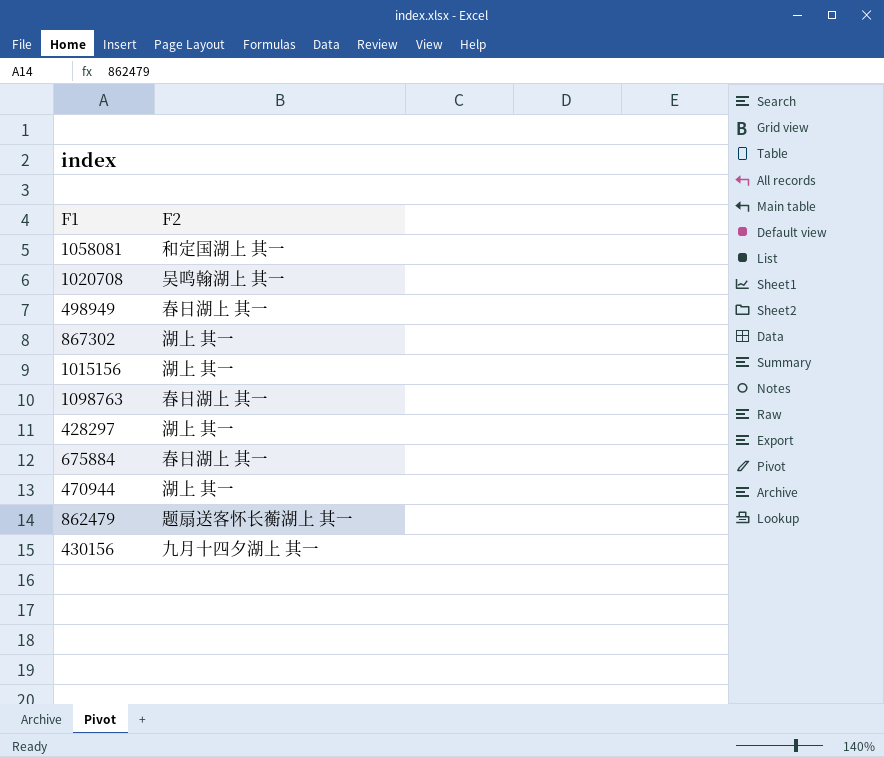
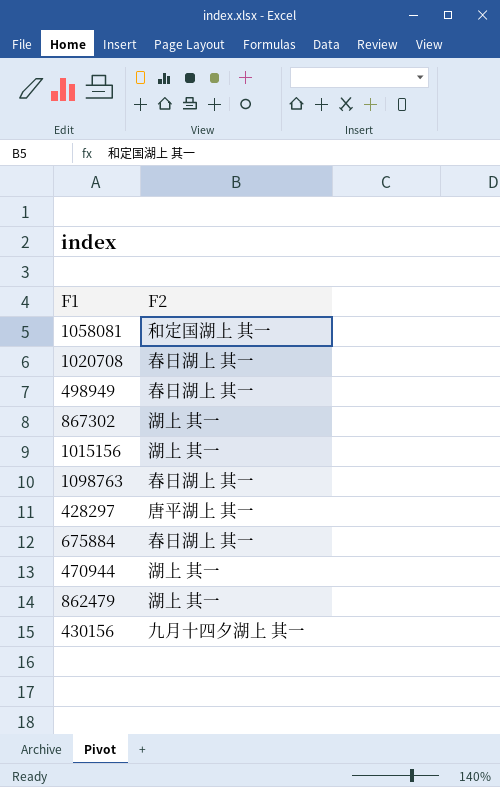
1020708 | F2: 吴鸣翰湖上 其一 -> 春日湖上 其一
428297 | F2: 湖上 其一 -> 唐平湖上 其一
862479 | F2: 题扇送客怀长蘅湖上 其一 -> 湖上 其一

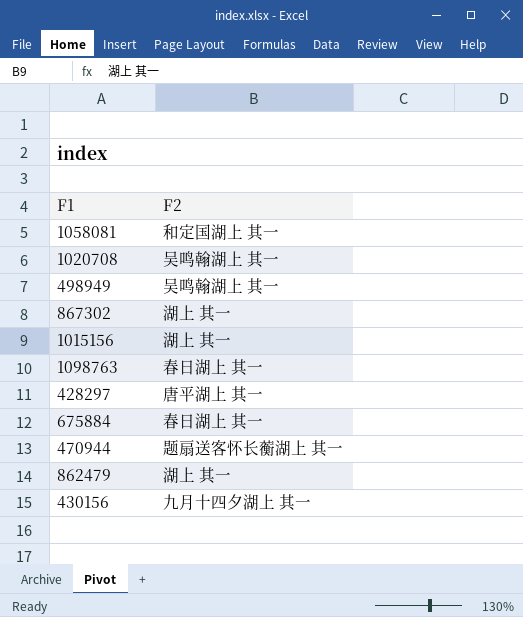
1020708 | F2: 春日湖上 其一 -> 吴鸣翰湖上 其一
498949 | F2: 春日湖上 其一 -> 吴鸣翰湖上 其一
470944 | F2: 湖上 其一 -> 题扇送客怀长蘅湖上 其一

